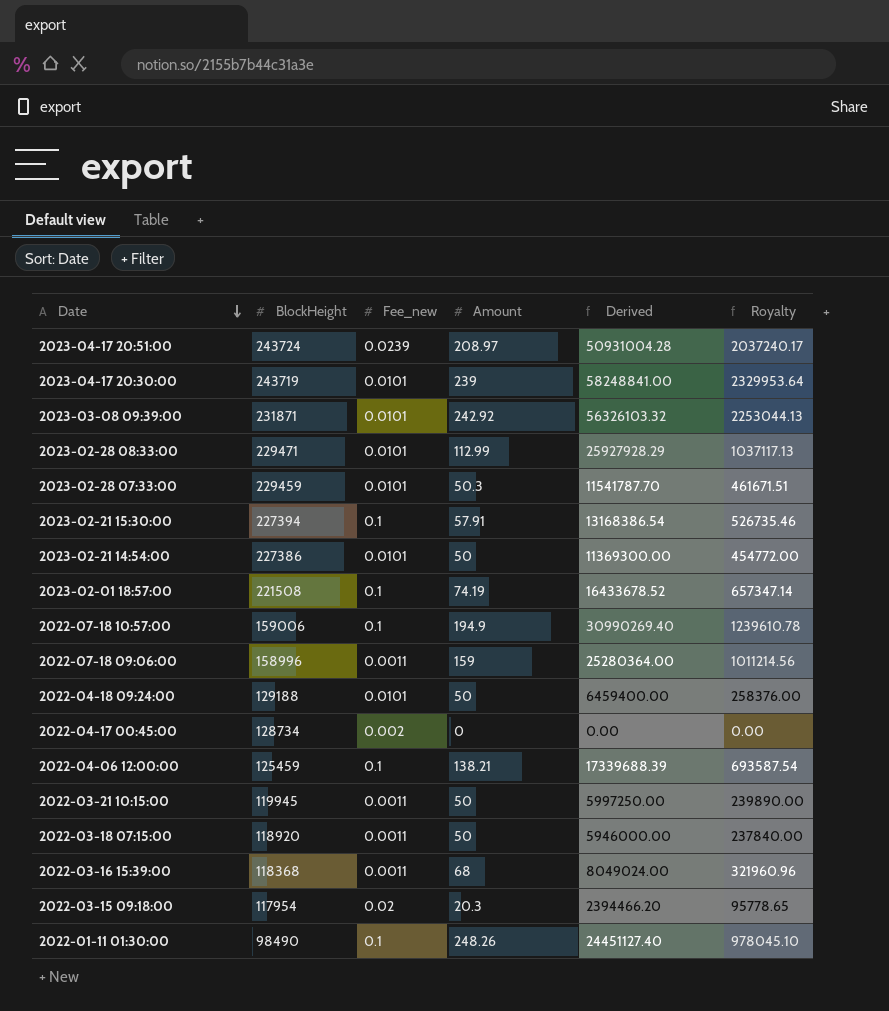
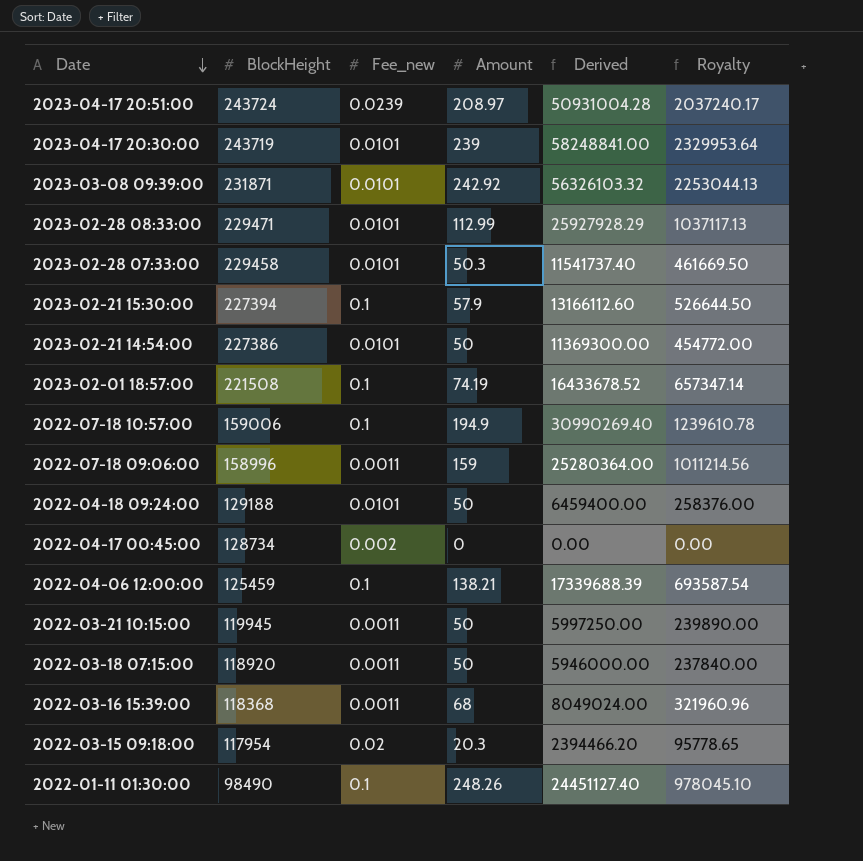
2023-02-28 07:33:00 | BlockHeight: 229459 -> 229458
2023-02-28 07:33:00 | Derived: 11541787.70 -> 11541737.40
2023-02-28 07:33:00 | Royalty: 461671.51 -> 461669.50
2023-02-21 15:30:00 | Amount: 57.91 -> 57.9
2023-02-21 15:30:00 | Derived: 13168386.54 -> 13166112.60
2023-02-21 15:30:00 | Royalty: 526735.46 -> 526644.50

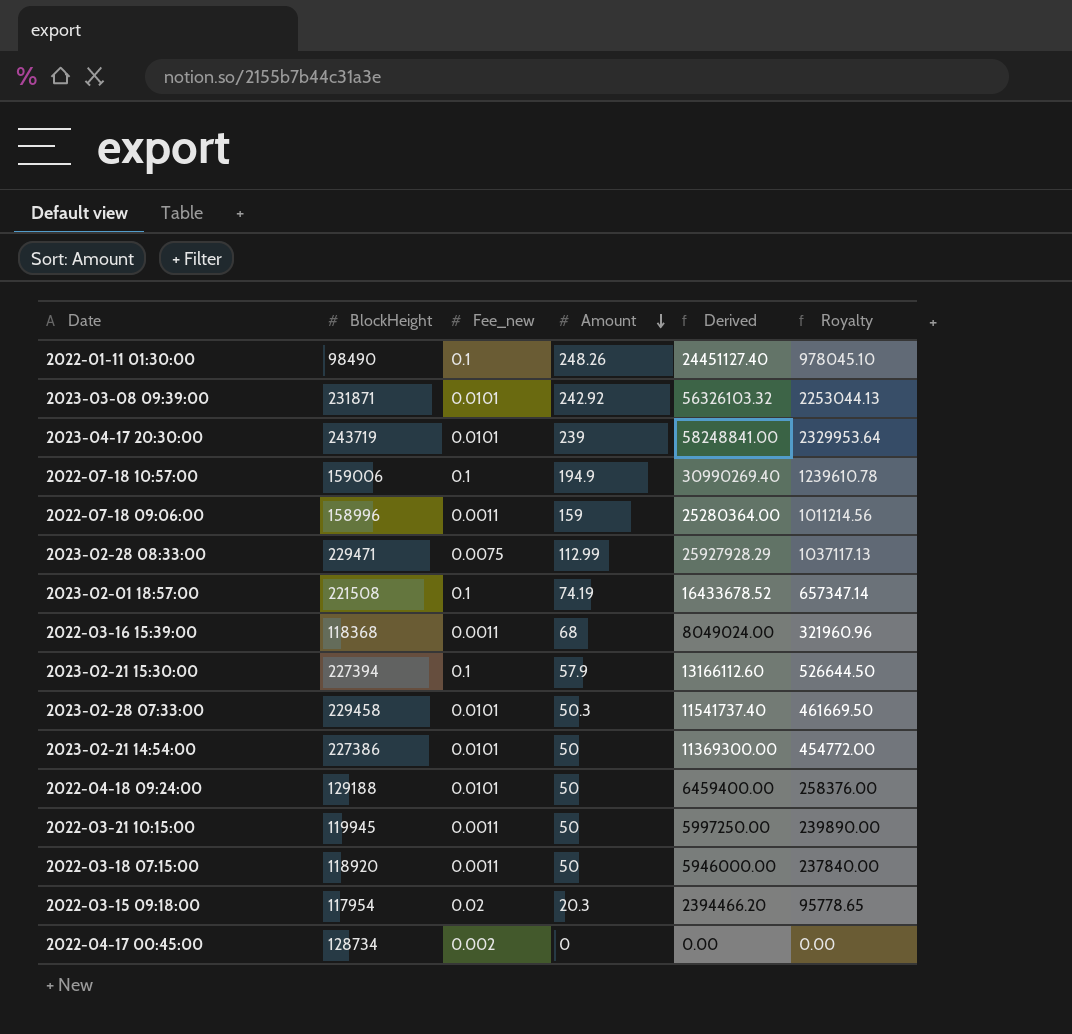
row order: Date descending -> Amount descending
row 2023-04-17 20:51:00: 243724 | 0.0239 | 208.97 | 50931004.28 | 2037240.17 -> none
row 2022-04-06 12:00:00: 125459 | 0.1 | 138.21 | 17339688.39 | 693587.54 -> none
2023-02-28 08:33:00 | Fee_new: 0.0101 -> 0.0075

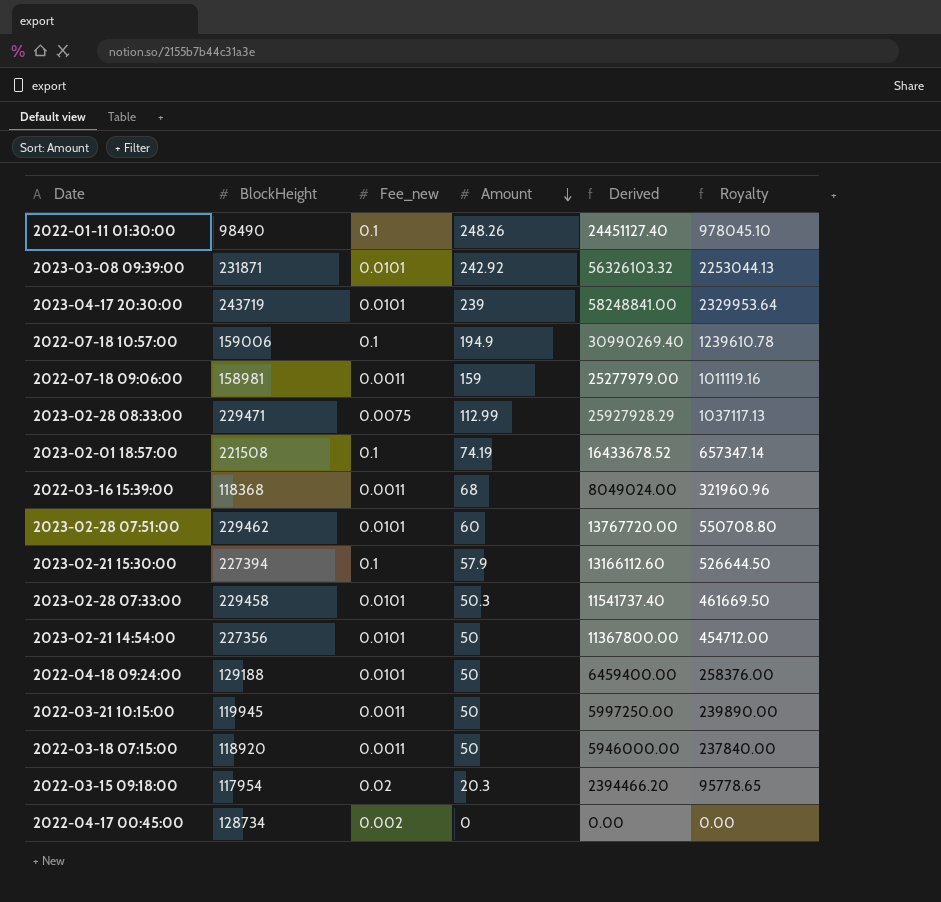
2022-07-18 09:06:00 | BlockHeight: 158996 -> 158981
2022-07-18 09:06:00 | Derived: 25280364.00 -> 25277979.00
2022-07-18 09:06:00 | Royalty: 1011214.56 -> 1011119.16
row 2023-02-28 07:51:00: none -> 229462 | 0.0101 | 60 | 13767720.00 | 550708.80
2023-02-21 14:54:00 | BlockHeight: 227386 -> 227356
2023-02-21 14:54:00 | Derived: 11369300.00 -> 11367800.00
2023-02-21 14:54:00 | Royalty: 454772.00 -> 454712.00

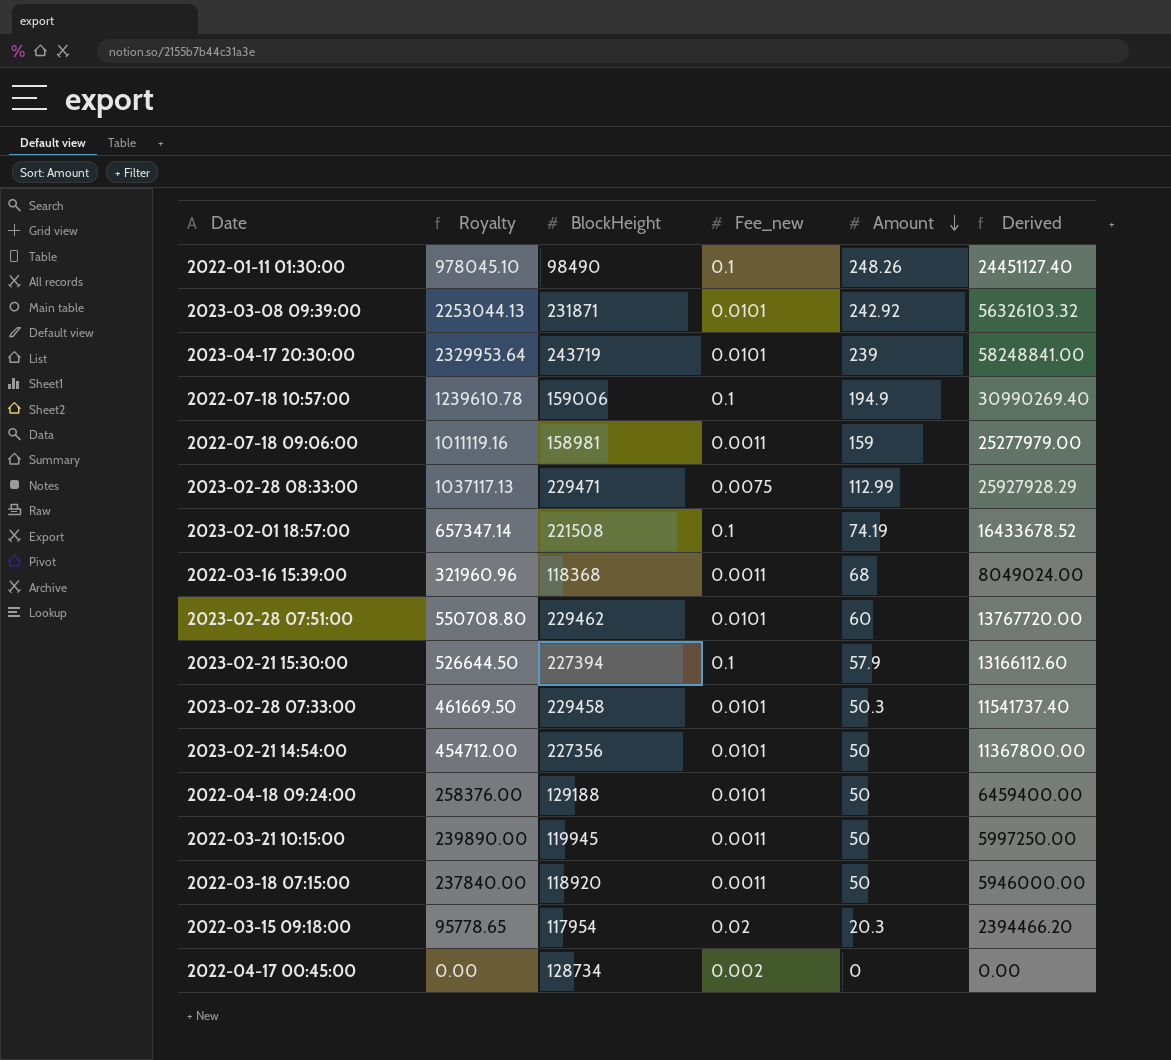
column Royalty | position: 6 -> 2

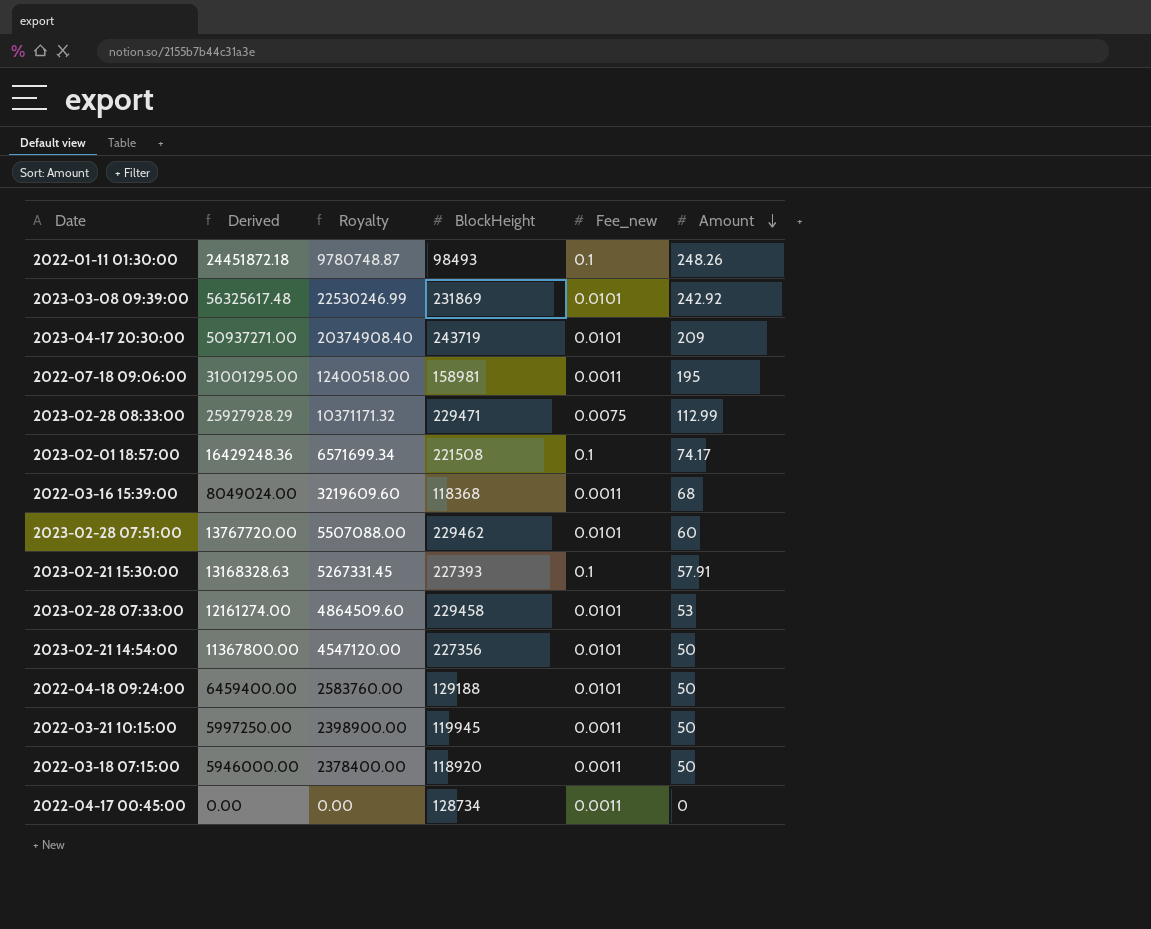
column Derived | position: 6 -> 2
column Royalty | formula: [Derived] * 0.04 -> [Derived] * 0.4
row 2022-07-18 10:57:00: 1239610.78 | 159006 | 0.1 | 194.9 | 30990269.40 -> none
row 2022-03-15 09:18:00: 95778.65 | 117954 | 0.02 | 20.3 | 2394466.20 -> none
2022-01-11 01:30:00 | Derived: 24451127.40 -> 24451872.18
2022-01-11 01:30:00 | BlockHeight: 98490 -> 98493
2023-03-08 09:39:00 | Derived: 56326103.32 -> 56325617.48
2023-03-08 09:39:00 | BlockHeight: 231871 -> 231869
2023-04-17 20:30:00 | Derived: 58248841.00 -> 50937271.00
2023-04-17 20:30:00 | Amount: 239 -> 209
2022-07-18 09:06:00 | Derived: 25277979.00 -> 31001295.00
2022-07-18 09:06:00 | Amount: 159 -> 195
2023-02-01 18:57:00 | Derived: 16433678.52 -> 16429248.36
2023-02-01 18:57:00 | Amount: 74.19 -> 74.17
2023-02-21 15:30:00 | Derived: 13166112.60 -> 13168328.63
2023-02-21 15:30:00 | BlockHeight: 227394 -> 227393
2023-02-21 15:30:00 | Amount: 57.9 -> 57.91
2023-02-28 07:33:00 | Derived: 11541737.40 -> 12161274.00
2023-02-28 07:33:00 | Amount: 50.3 -> 53
2022-04-17 00:45:00 | Fee_new: 0.002 -> 0.0011

